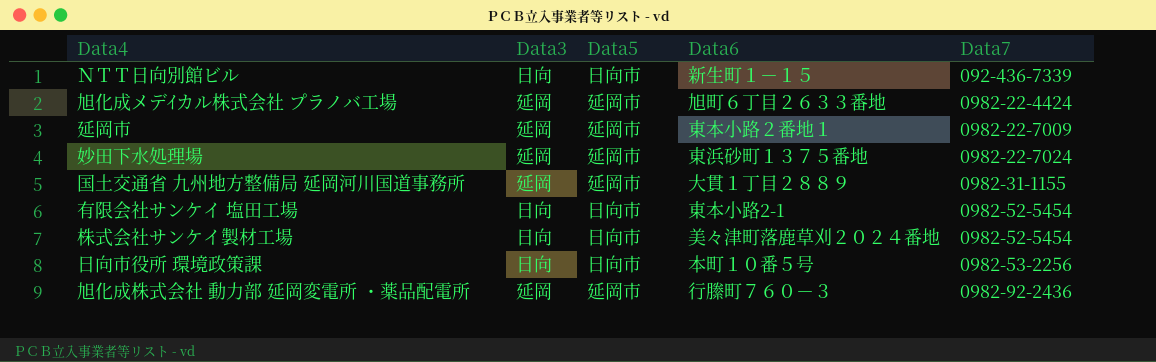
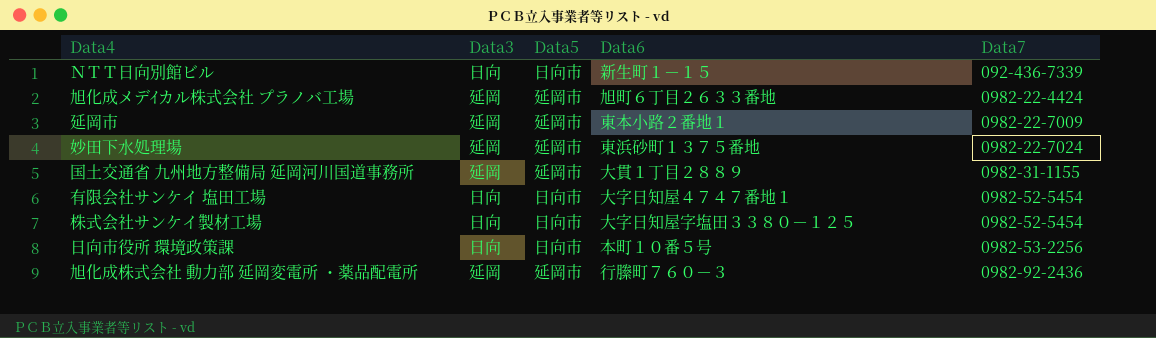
有限会社サンケイ 塩田工場 | Data6: 東本小路2-1 -> 大字日知屋４７４７番地１
株式会社サンケイ製材工場 | Data6: 美々津町落鹿草刈２０２４番地 -> 大字日知屋字塩田３３８０－１２５

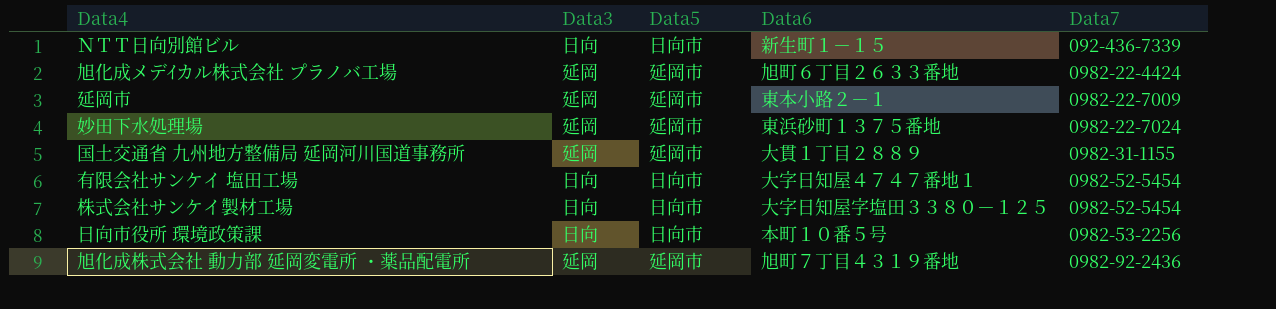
延岡市 | Data6: 東本小路２番地１ -> 東本小路２－１
旭化成株式会社 動力部 延岡変電所 ・薬品配電所 | Data6: 行縢町７６０－３ -> 旭町７丁目４３１９番地

